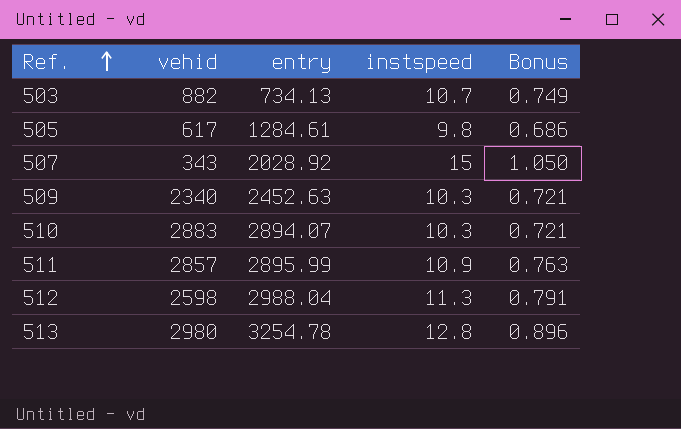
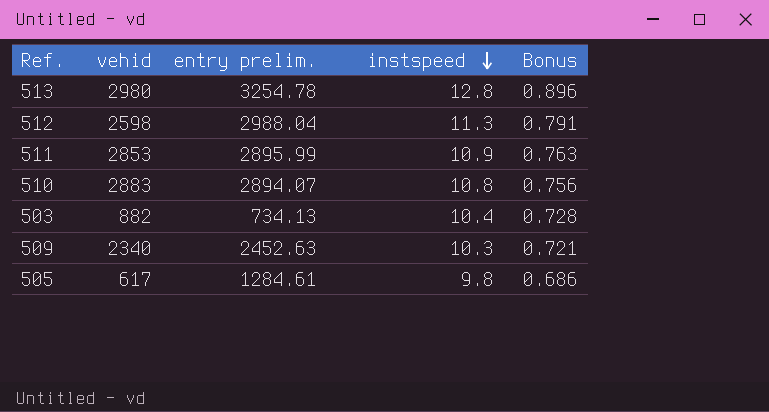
row order: Ref. ascending -> instspeed descending
column name: entry -> entry prelim.
row 507: 343 | 2028.92 | 15 | 1.050 -> none
511 | vehid: 2857 -> 2853
510 | instspeed: 10.3 -> 10.8
510 | Bonus: 0.721 -> 0.756
503 | instspeed: 10.7 -> 10.4
503 | Bonus: 0.749 -> 0.728

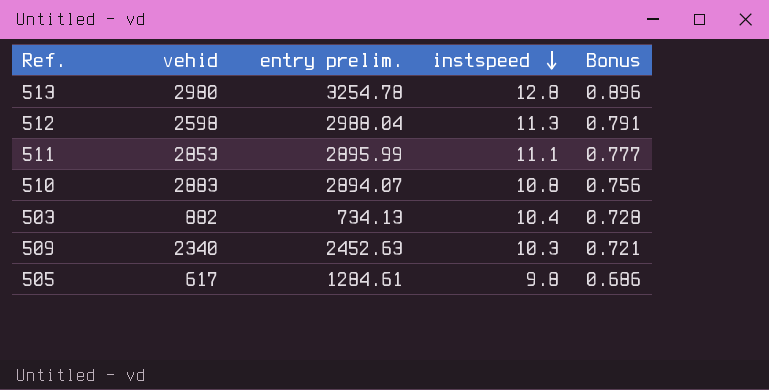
511 | instspeed: 10.9 -> 11.1
511 | Bonus: 0.763 -> 0.777

